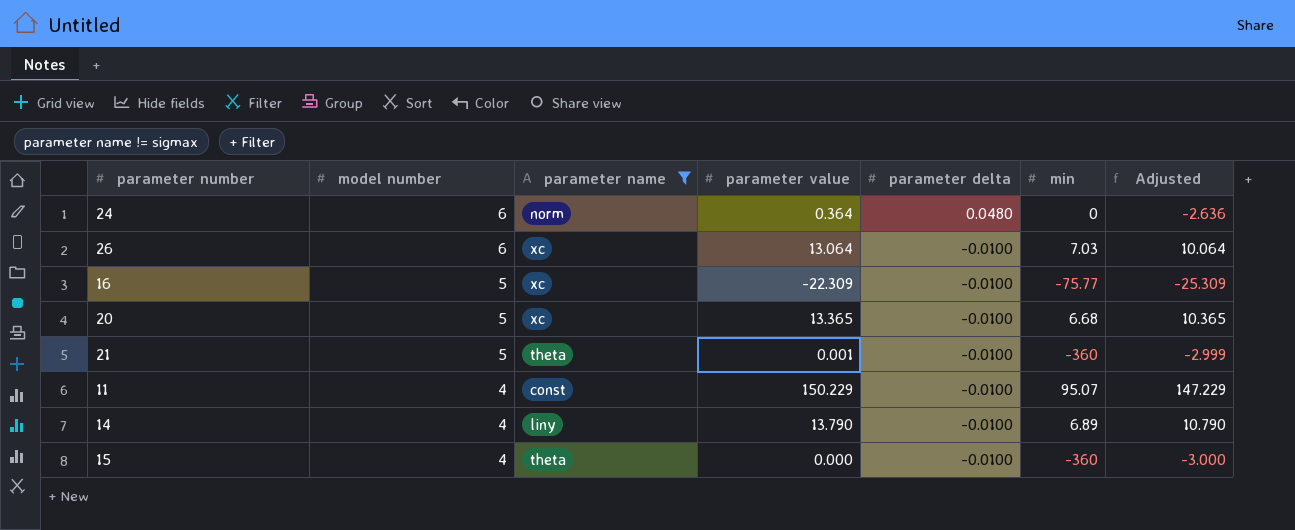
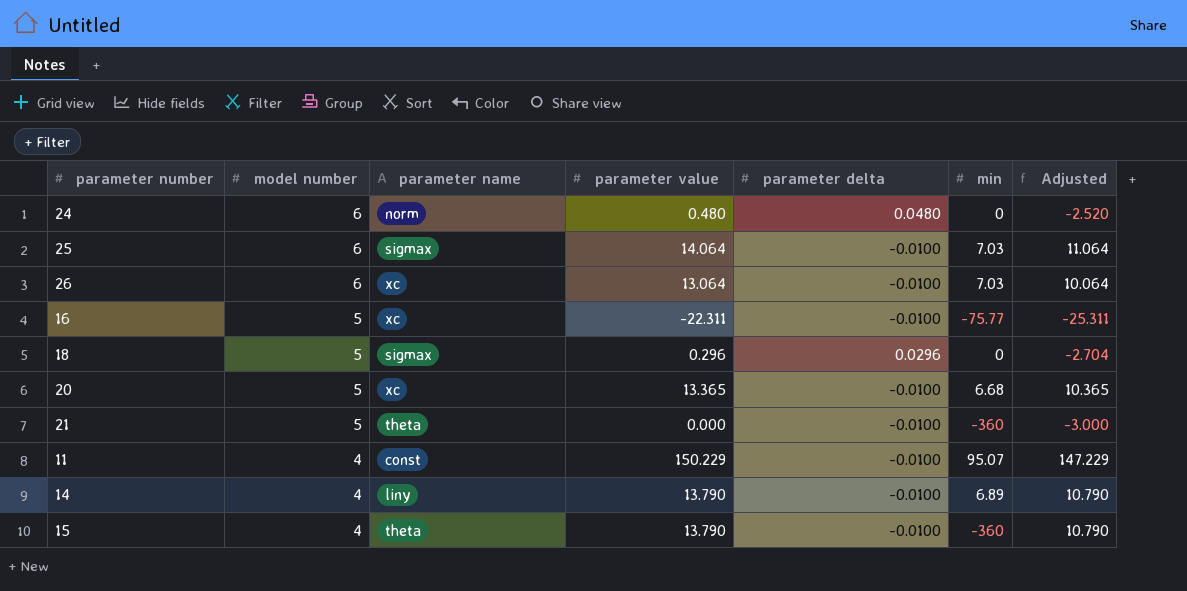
filter: parameter name != sigmax -> none
24 | parameter value: 0.364 -> 0.480
24 | Adjusted: -2.636 -> -2.520
16 | parameter value: -22.309 -> -22.311
16 | Adjusted: -25.309 -> -25.311
21 | parameter value: 0.001 -> 0.000
21 | Adjusted: -2.999 -> -3.000
15 | parameter value: 0.000 -> 13.790
15 | Adjusted: -3.000 -> 10.790

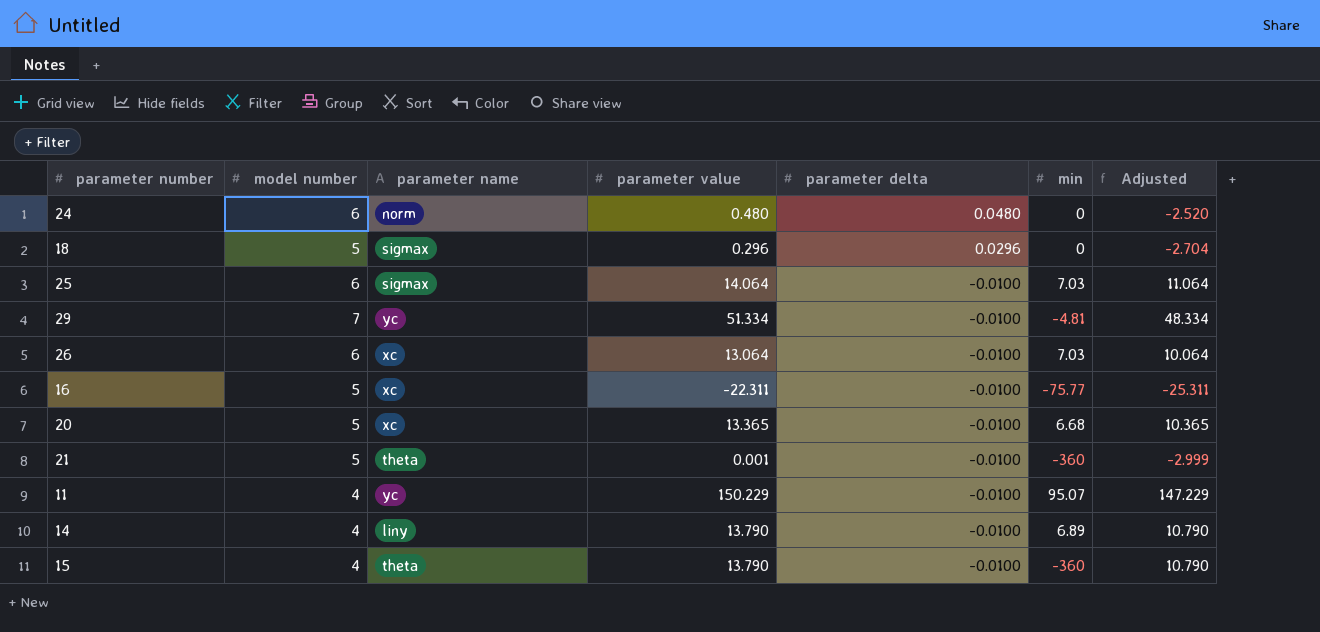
row order: model number descending -> parameter delta descending
row 29: none -> 7 | yc | 51.334 | -0.0100 | -4.81 | 48.334
21 | parameter value: 0.000 -> 0.001
21 | Adjusted: -3.000 -> -2.999
11 | parameter name: const -> yc

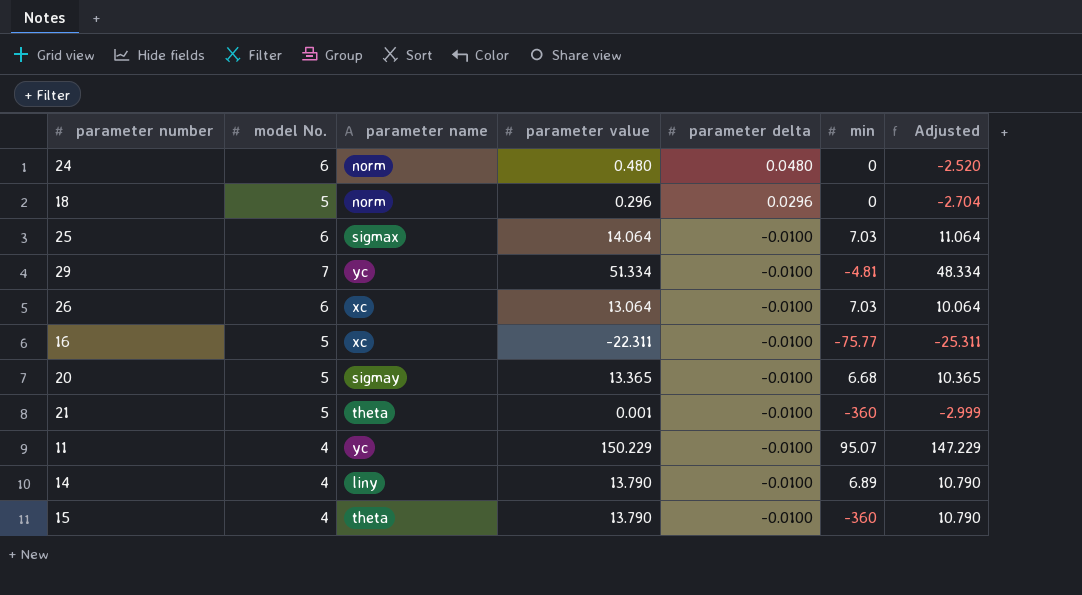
column name: model number -> model No.
18 | parameter name: sigmax -> norm
20 | parameter name: xc -> sigmay

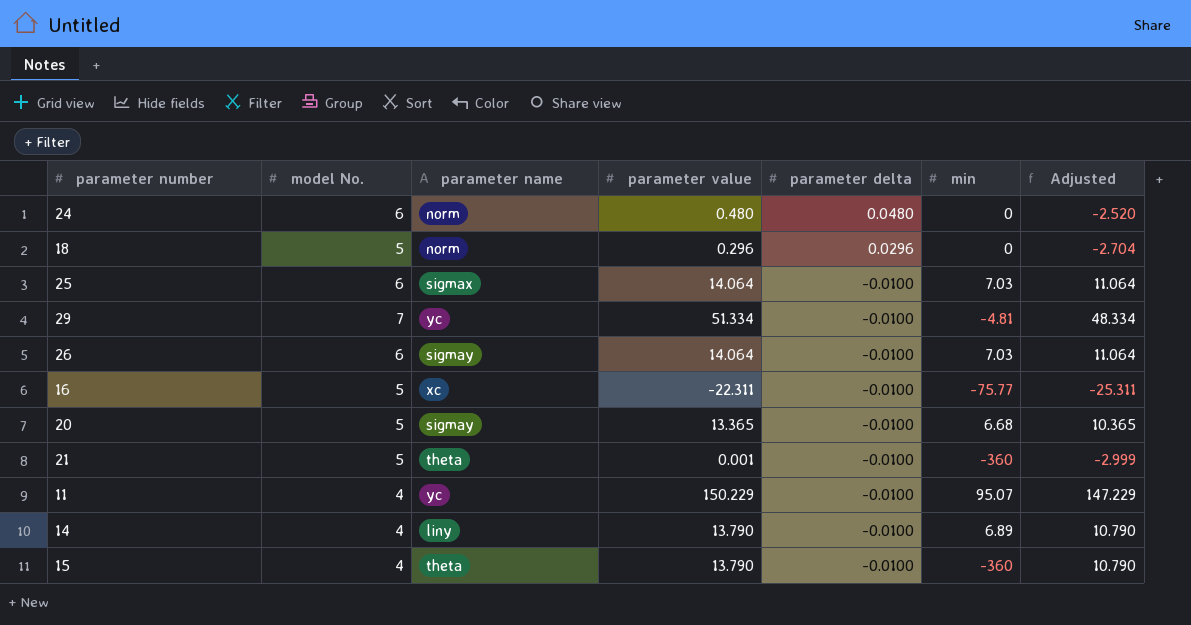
26 | parameter name: xc -> sigmay
26 | parameter value: 13.064 -> 14.064
26 | Adjusted: 10.064 -> 11.064

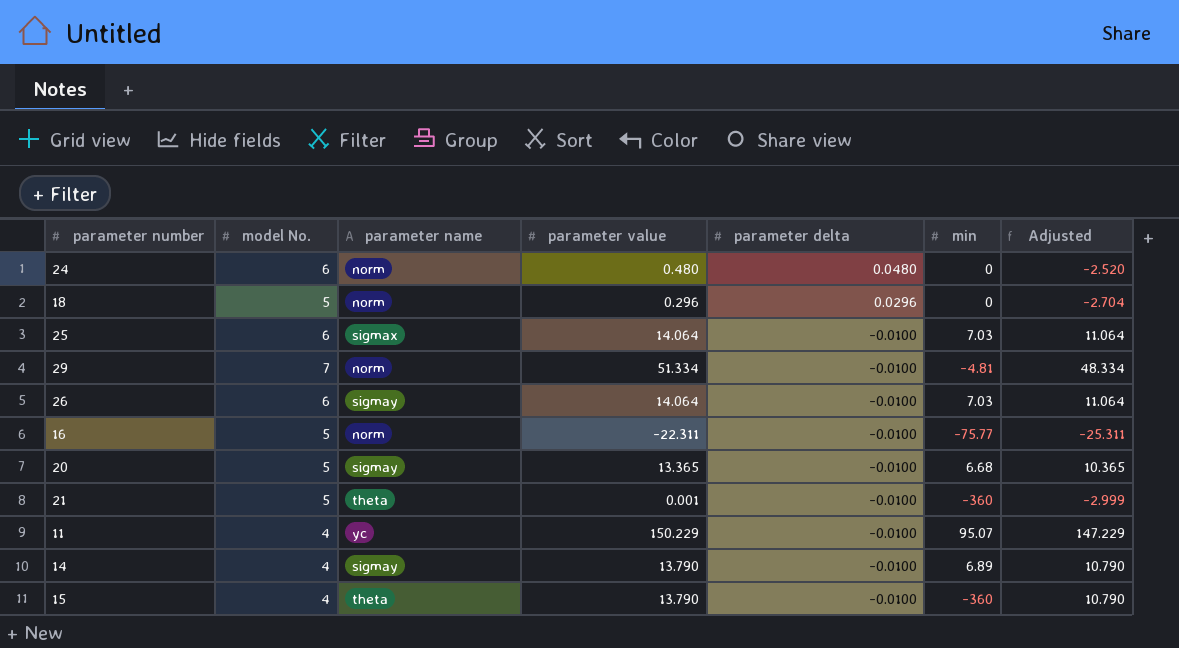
29 | parameter name: yc -> norm
16 | parameter name: xc -> norm
14 | parameter name: liny -> sigmay

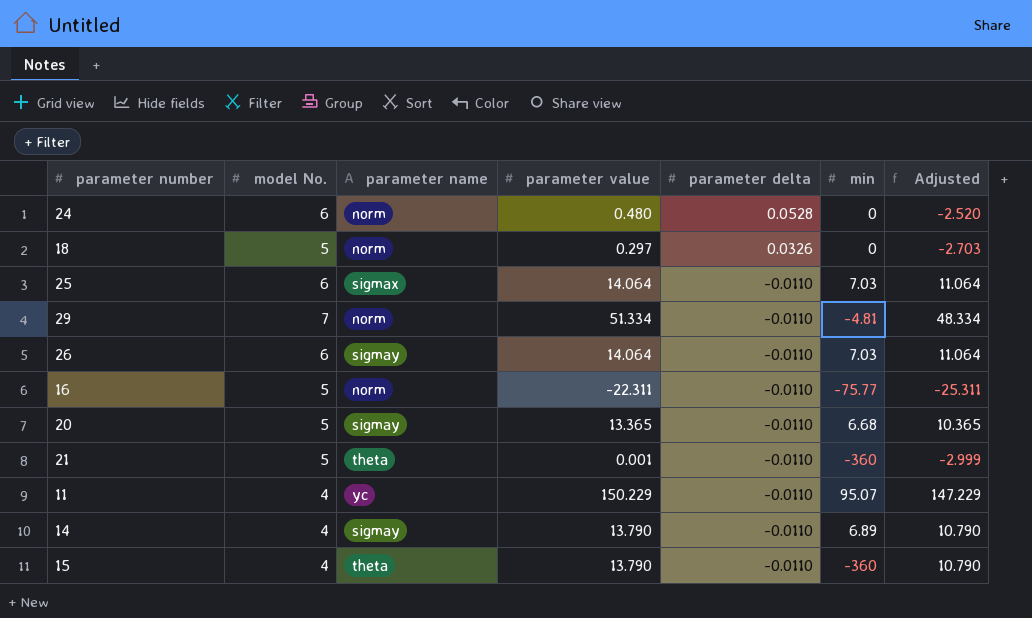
24 | parameter delta: 0.0480 -> 0.0528
18 | parameter value: 0.296 -> 0.297
18 | parameter delta: 0.0296 -> 0.0326
18 | Adjusted: -2.704 -> -2.703
25 | parameter delta: -0.0100 -> -0.0110
29 | parameter delta: -0.0100 -> -0.0110
26 | parameter delta: -0.0100 -> -0.0110
16 | parameter delta: -0.0100 -> -0.0110
20 | parameter delta: -0.0100 -> -0.0110
21 | parameter delta: -0.0100 -> -0.0110
11 | parameter delta: -0.0100 -> -0.0110
14 | parameter delta: -0.0100 -> -0.0110
15 | parameter delta: -0.0100 -> -0.0110

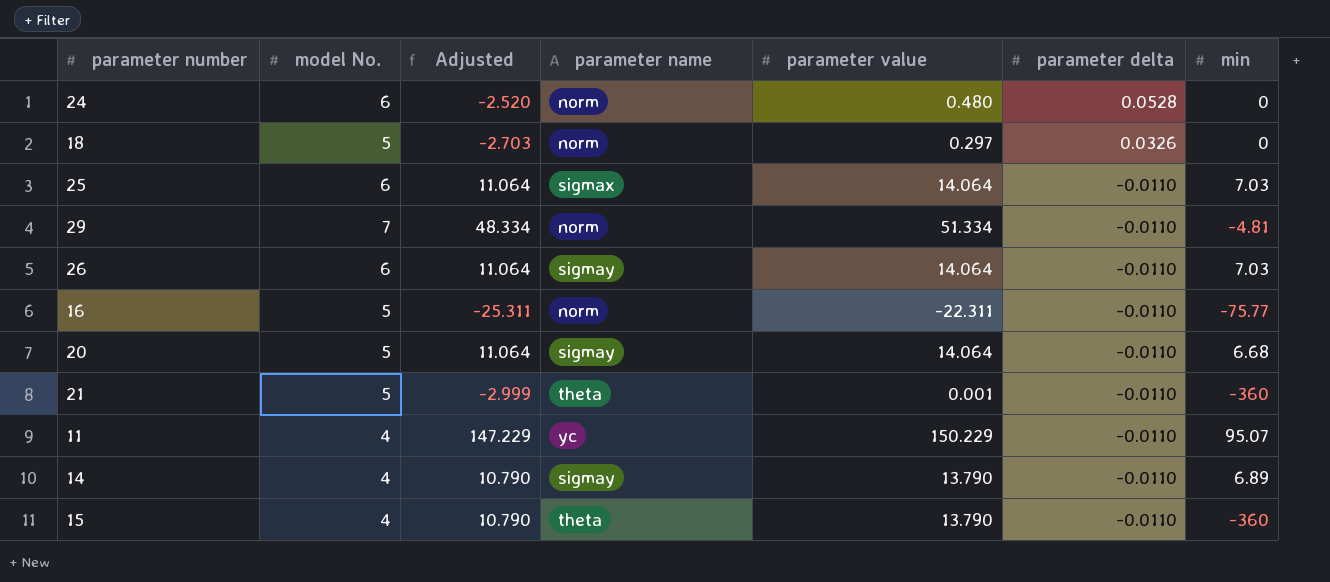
column Adjusted | position: 7 -> 3
20 | Adjusted: 10.365 -> 11.064
20 | parameter value: 13.365 -> 14.064

